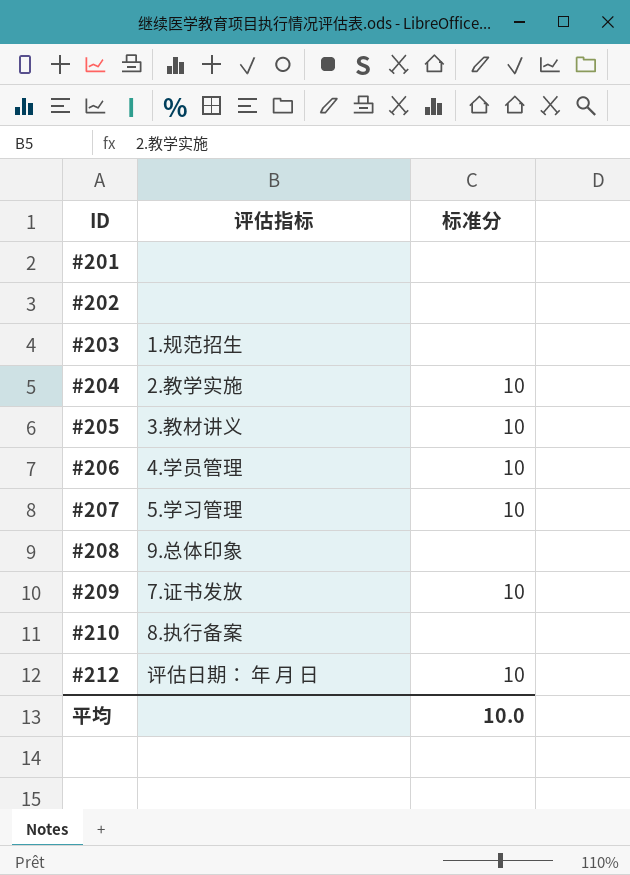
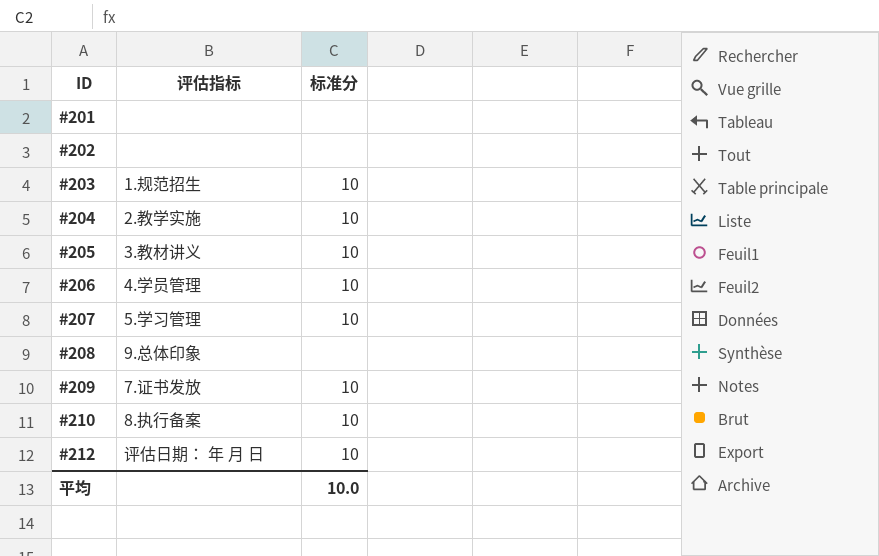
#203 | 标准分: none -> 10
#210 | 标准分: none -> 10

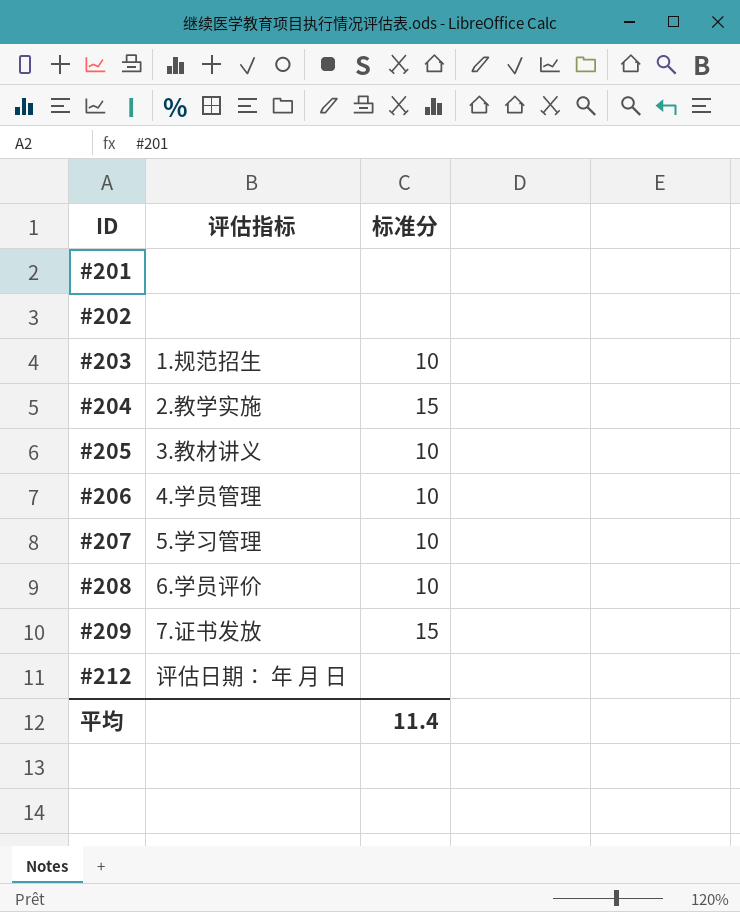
row #210: 8.执行备案 | 10 -> none
#204 | 标准分: 10 -> 15
#208 | 评估指标: 9.总体印象 -> 6.学员评价
#208 | 标准分: none -> 10
#209 | 标准分: 10 -> 15
#212 | 标准分: 10 -> none
平均 | 标准分: 10.0 -> 11.4

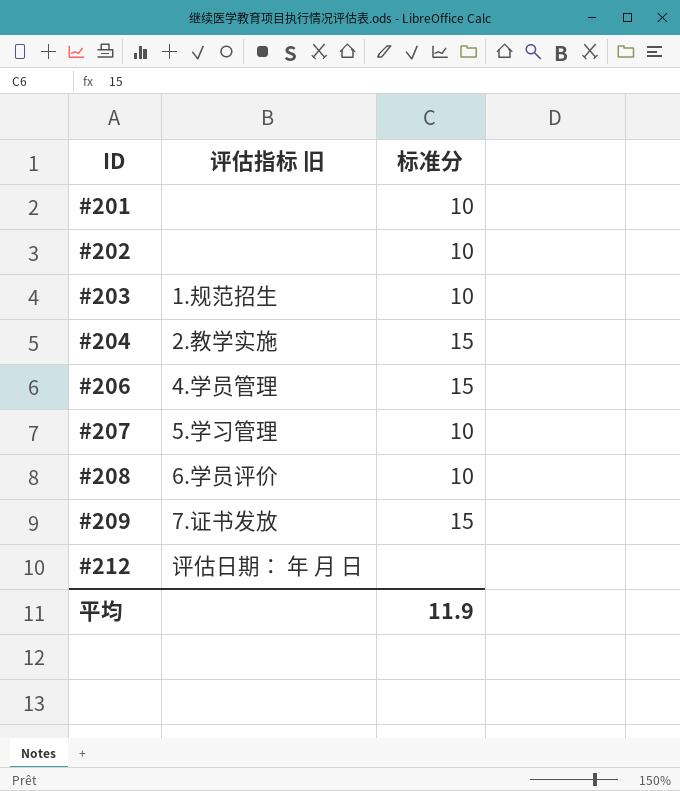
column name: 评估指标 -> 评估指标 旧
row #205: 3.教材讲义 | 10 -> none
#201 | 标准分: none -> 10
#202 | 标准分: none -> 10
#206 | 标准分: 10 -> 15
平均 | 标准分: 11.4 -> 11.9

